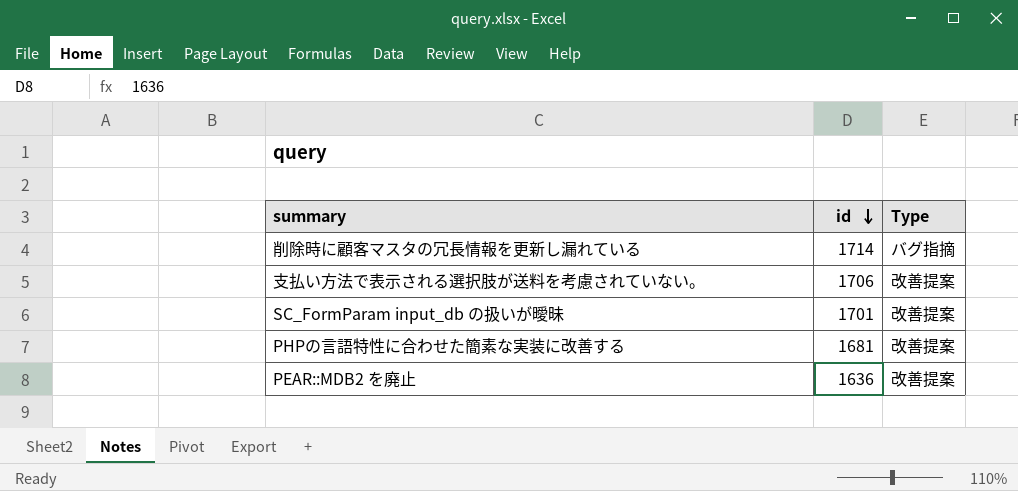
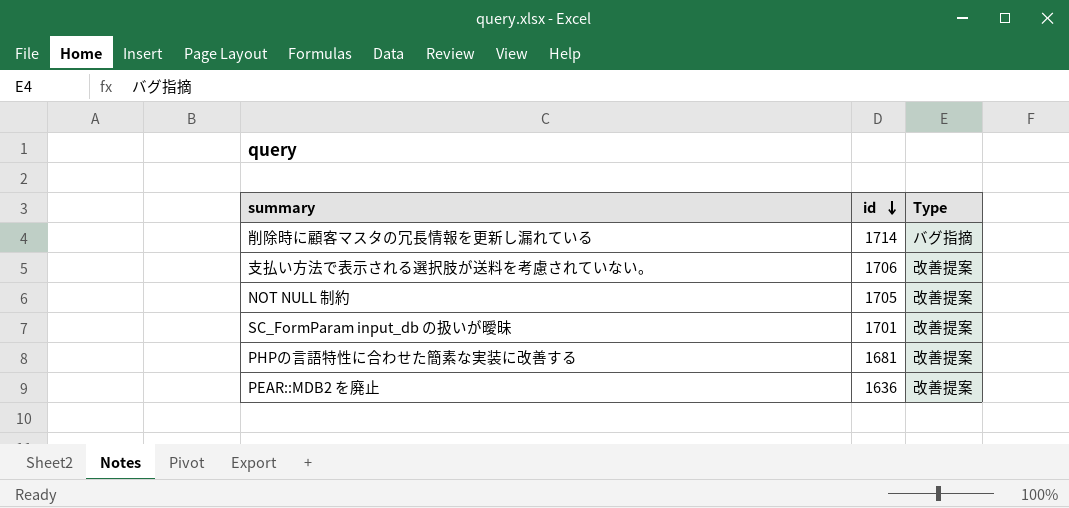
row NOT NULL 制約: none -> 1705 | 改善提案

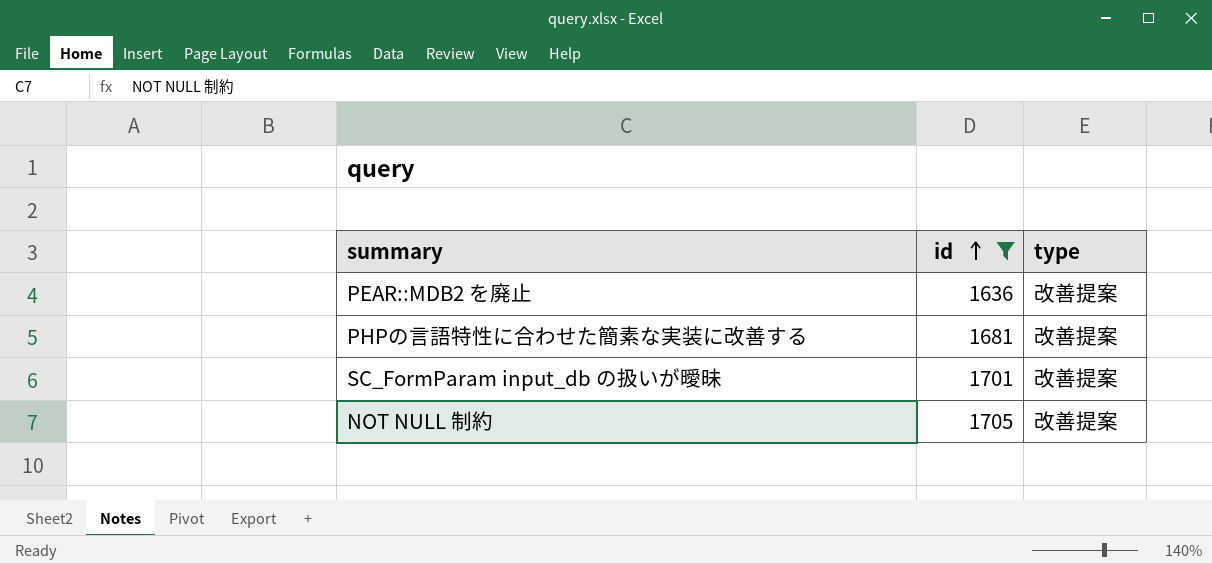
filter: none -> id <= 1705
row order: id descending -> id ascending
column name: Type -> type

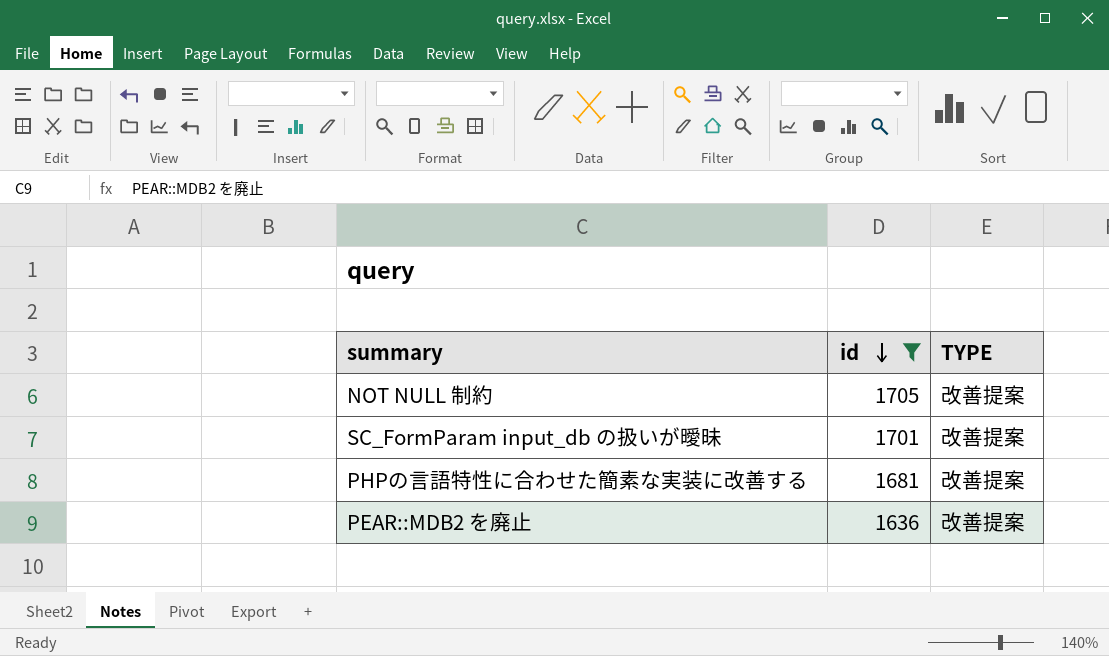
row order: id ascending -> id descending
column name: type -> TYPE

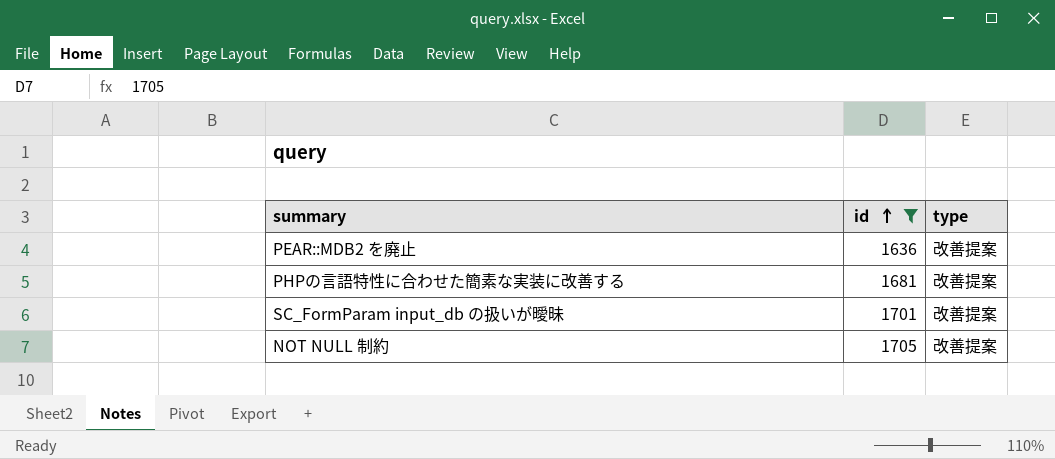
row order: id descending -> id ascending
column name: TYPE -> type

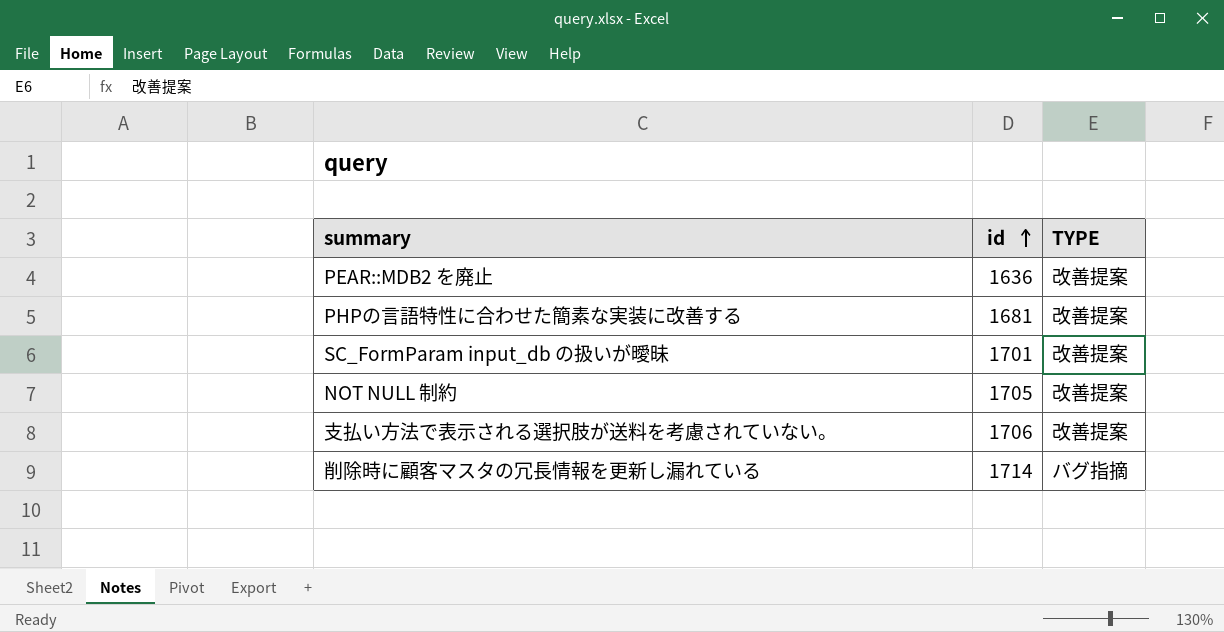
filter: id <= 1705 -> none
column name: type -> TYPE

